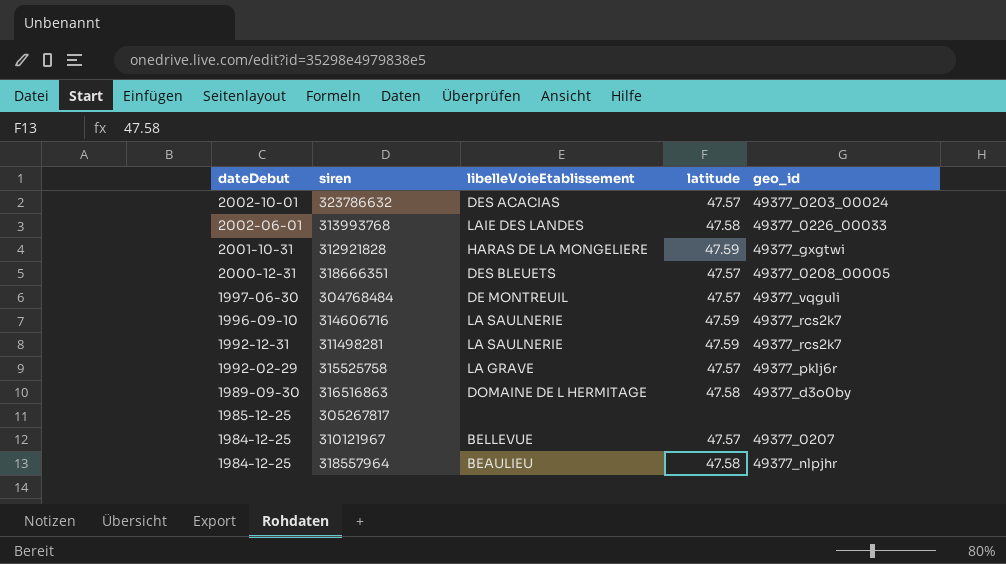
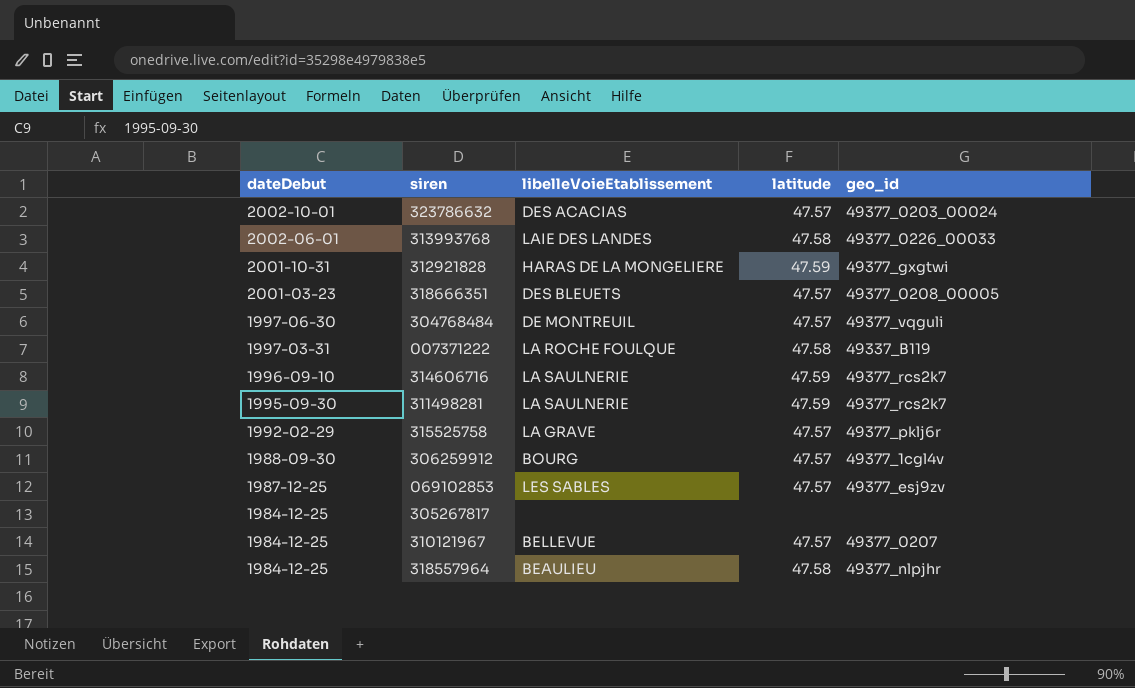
row 316516863: 1989-09-30 | DOMAINE DE L HERMITAGE | 47.58 | 49377_d3o0by -> none
318666351 | dateDebut: 2000-12-31 -> 2001-03-23
row 007371222: none -> 1997-03-31 | LA ROCHE FOULQUE | 47.58 | 49337_B119
311498281 | dateDebut: 1992-12-31 -> 1995-09-30
row 306259912: none -> 1988-09-30 | BOURG | 47.57 | 49377_1cgl4v
row 069102853: none -> 1987-12-25 | LES SABLES | 47.57 | 49377_esj9zv
305267817 | dateDebut: 1985-12-25 -> 1984-12-25

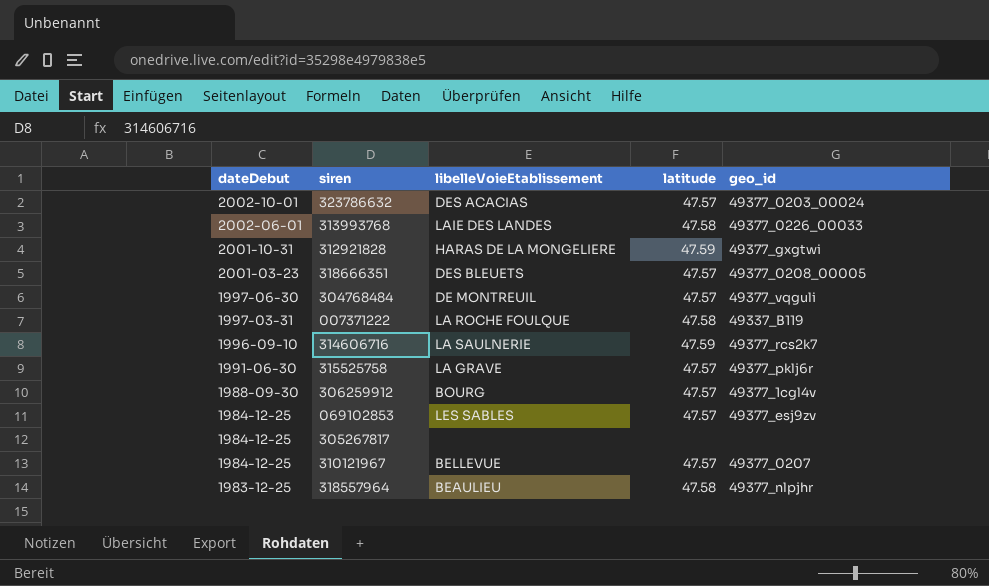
row 311498281: 1995-09-30 | LA SAULNERIE | 47.59 | 49377_rcs2k7 -> none
315525758 | dateDebut: 1992-02-29 -> 1991-06-30
069102853 | dateDebut: 1987-12-25 -> 1984-12-25
318557964 | dateDebut: 1984-12-25 -> 1983-12-25

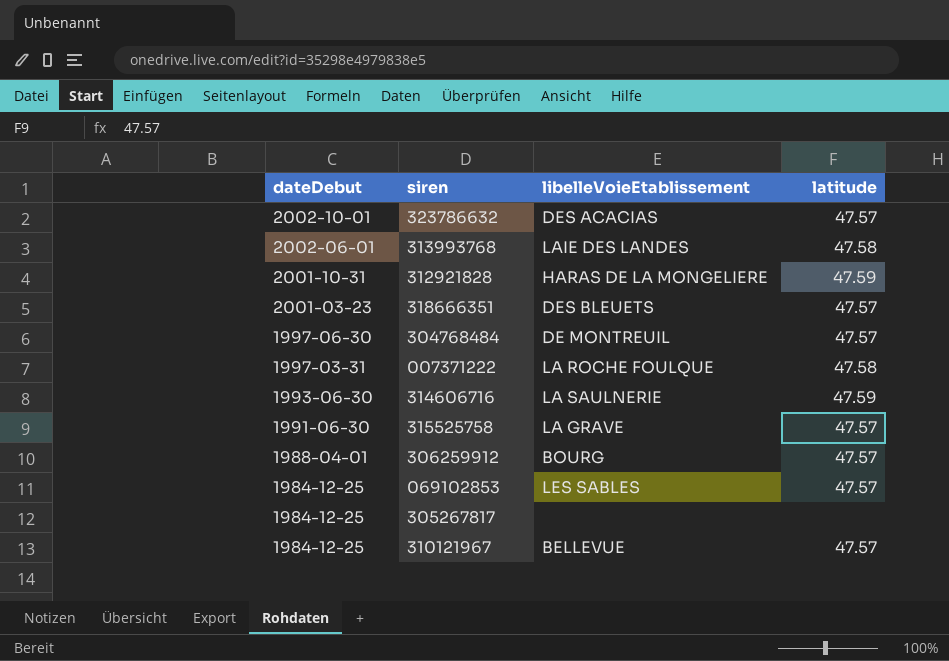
column geo_id | position: 5 -> none
row 318557964: 1983-12-25 | BEAULIEU | 47.58 | 49377_nlpjhr -> none
314606716 | dateDebut: 1996-09-10 -> 1993-06-30
306259912 | dateDebut: 1988-09-30 -> 1988-04-01

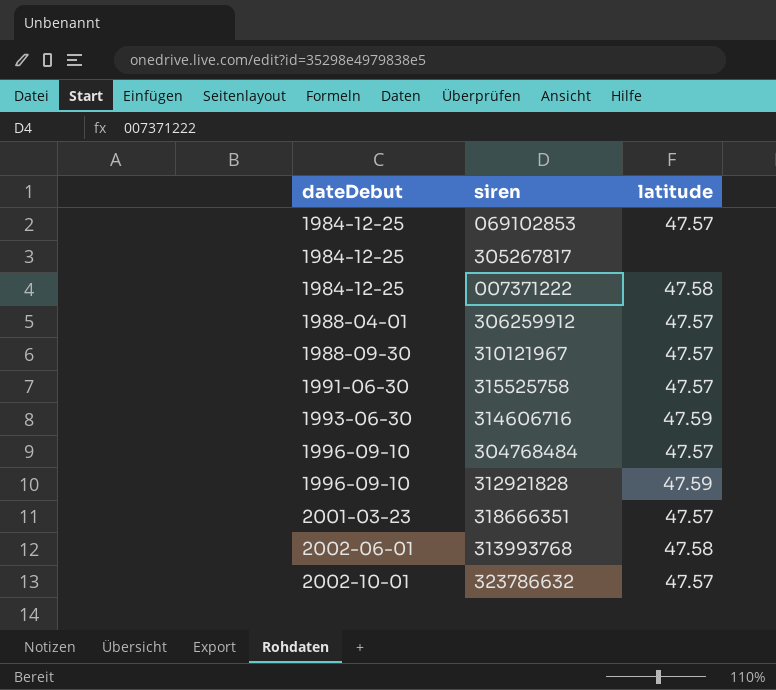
row order: dateDebut descending -> dateDebut ascending
column libelleVoieEtablissement | position: 3 -> none
007371222 | dateDebut: 1997-03-31 -> 1984-12-25
310121967 | dateDebut: 1984-12-25 -> 1988-09-30
304768484 | dateDebut: 1997-06-30 -> 1996-09-10
312921828 | dateDebut: 2001-10-31 -> 1996-09-10

